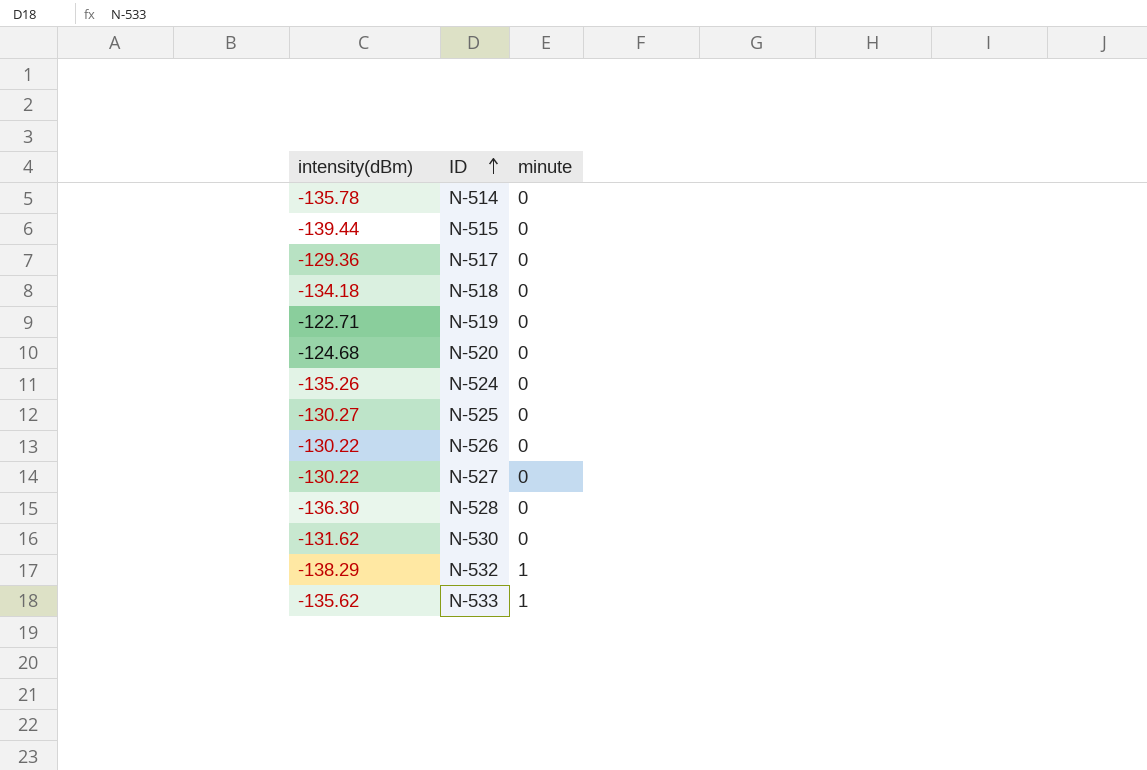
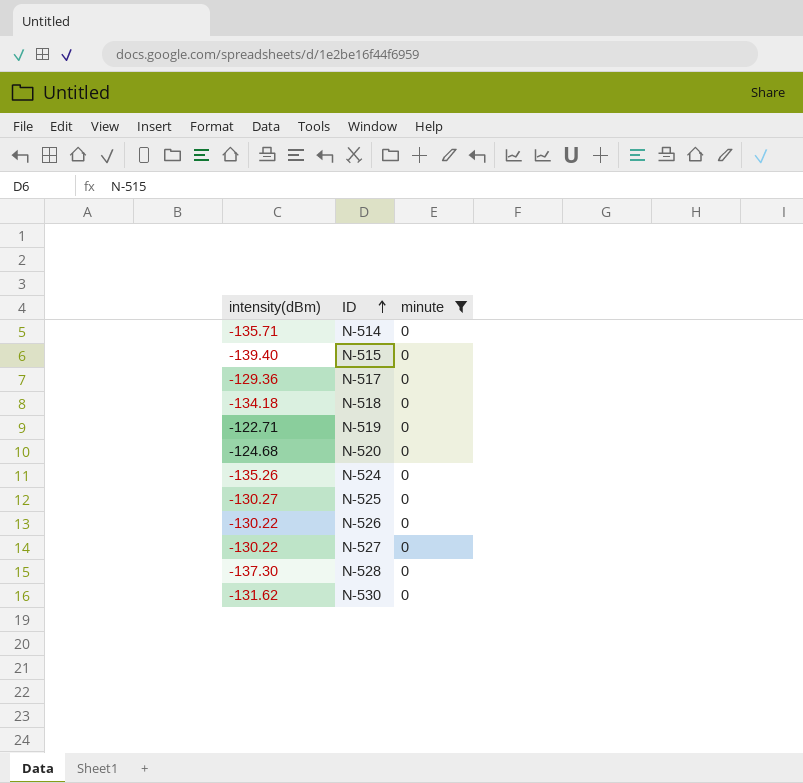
filter: none -> minute = 0
N-514 | intensity(dBm): -135.78 -> -135.71
N-515 | intensity(dBm): -139.44 -> -139.40
N-528 | intensity(dBm): -136.30 -> -137.30

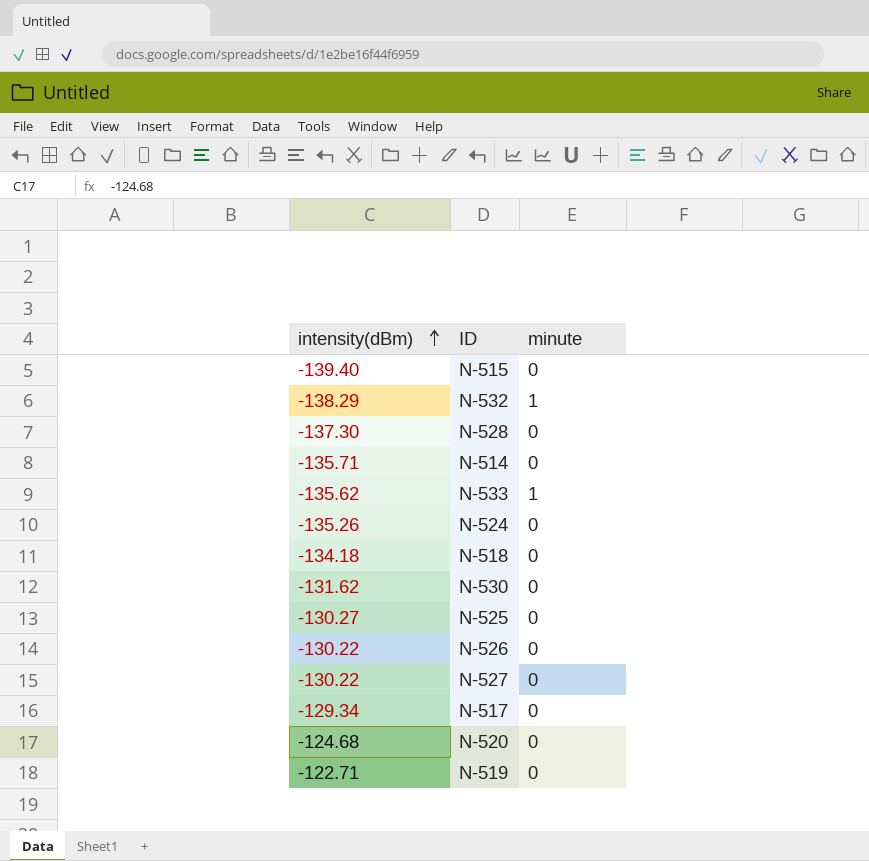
filter: minute = 0 -> none
row order: ID ascending -> intensity(dBm) ascending
N-517 | intensity(dBm): -129.36 -> -129.34

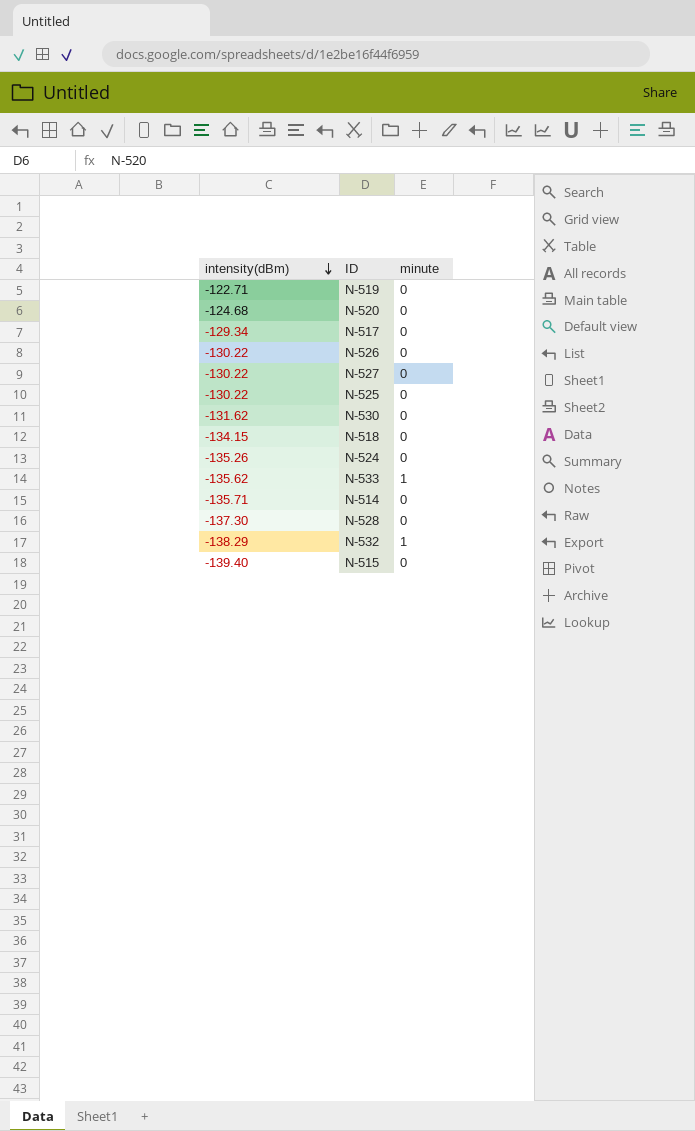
row order: intensity(dBm) ascending -> intensity(dBm) descending
N-525 | intensity(dBm): -130.27 -> -130.22
N-518 | intensity(dBm): -134.18 -> -134.15

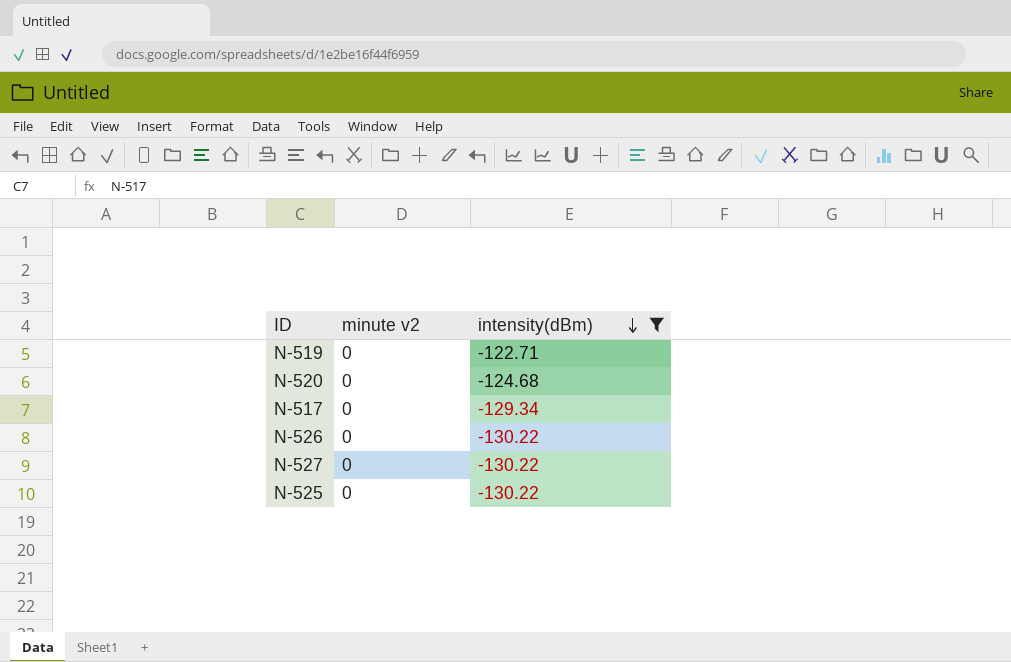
filter: none -> intensity(dBm) >= -130.22
column name: minute -> minute v2
column intensity(dBm) | position: 1 -> 3

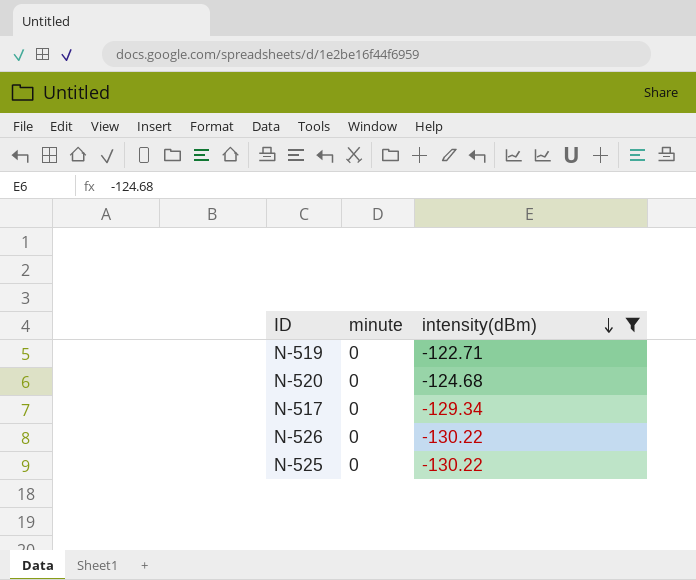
column name: minute v2 -> minute
row N-527: 0 | -130.22 -> none

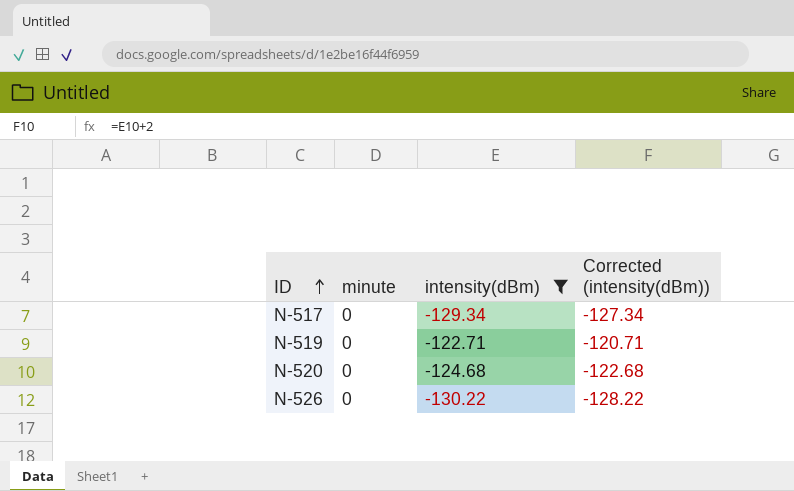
row order: intensity(dBm) descending -> ID ascending
column Corrected (intensity(dBm)) | formula: none -> [intensity(dBm)] + 2
row N-525: 0 | -130.22 -> none

